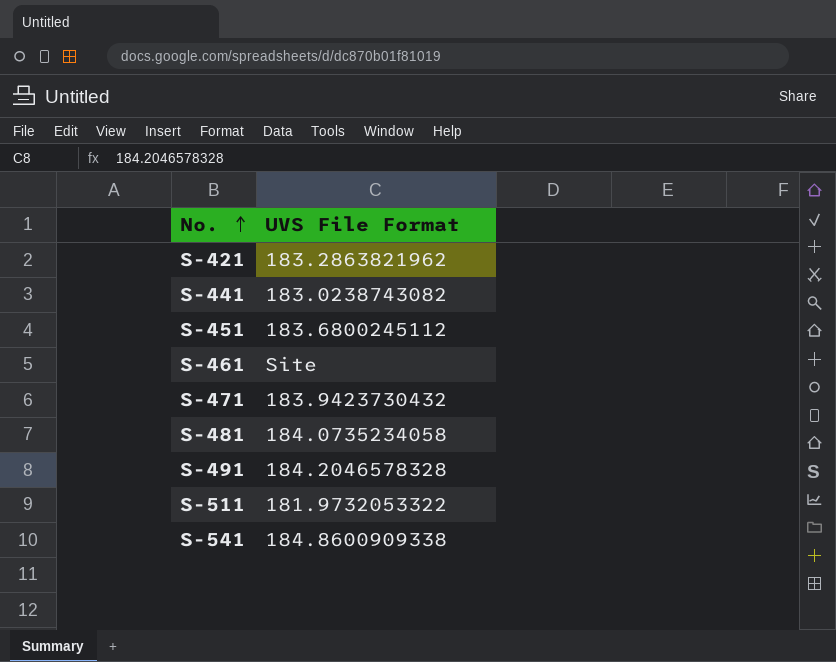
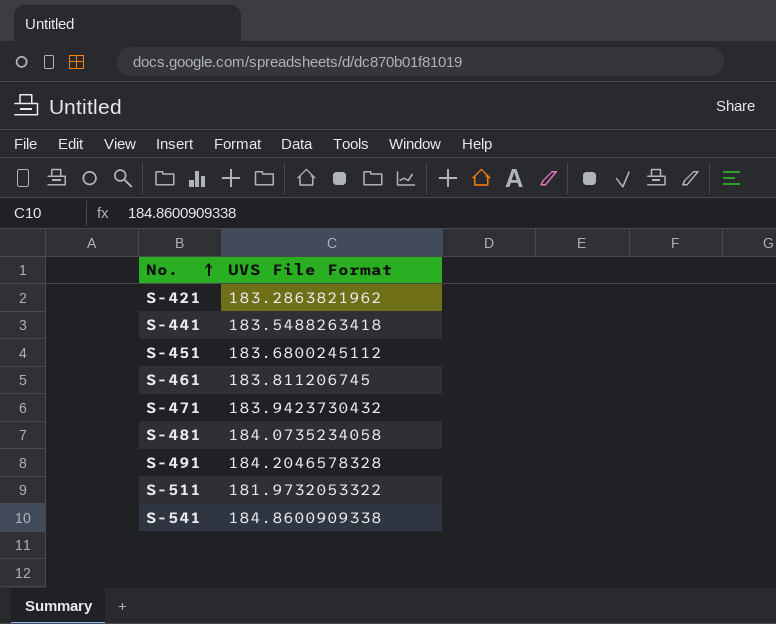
S-441 | UVS File Format: 183.0238743082 -> 183.5488263418
S-461 | UVS File Format: Site -> 183.811206745

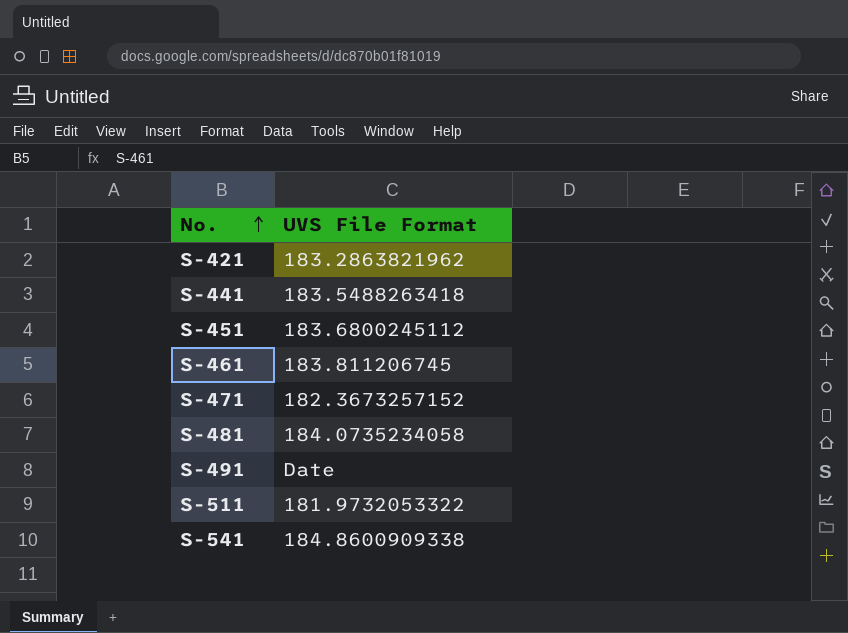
S-471 | UVS File Format: 183.9423730432 -> 182.3673257152
S-491 | UVS File Format: 184.2046578328 -> Date

